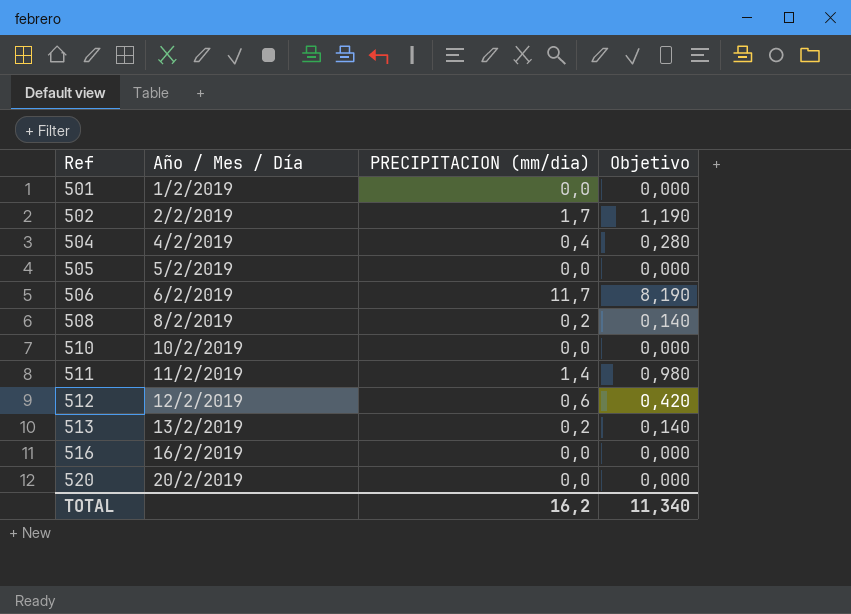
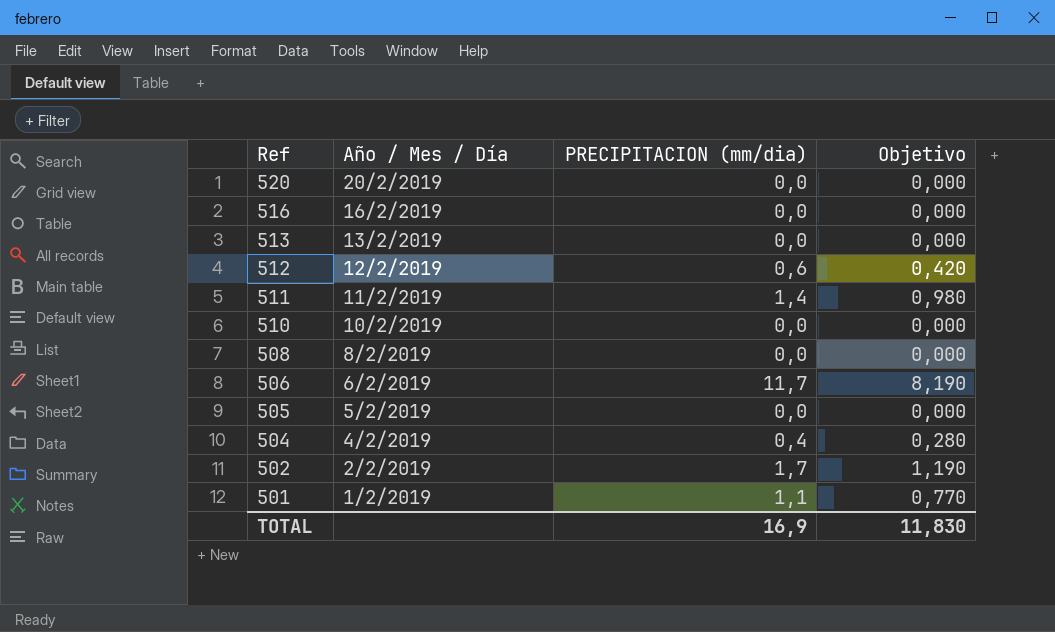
row order: Ref ascending -> Ref descending
513 | PRECIPITACION (mm/dia): 0,2 -> 0,0
513 | Objetivo: 0,140 -> 0,000
508 | PRECIPITACION (mm/dia): 0,2 -> 0,0
508 | Objetivo: 0,140 -> 0,000
501 | PRECIPITACION (mm/dia): 0,0 -> 1,1
501 | Objetivo: 0,000 -> 0,770
TOTAL | PRECIPITACION (mm/dia): 16,2 -> 16,9
TOTAL | Objetivo: 11,340 -> 11,830

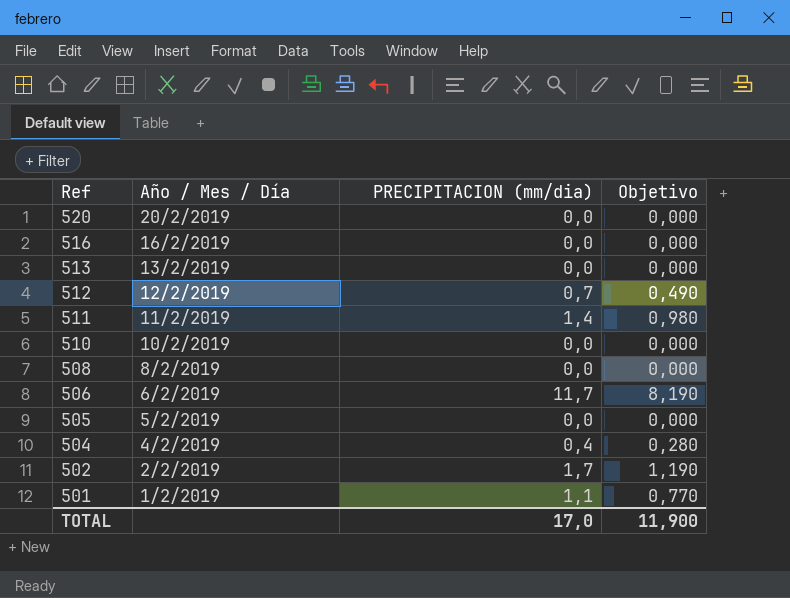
512 | PRECIPITACION (mm/dia): 0,6 -> 0,7
512 | Objetivo: 0,420 -> 0,490
TOTAL | PRECIPITACION (mm/dia): 16,9 -> 17,0
TOTAL | Objetivo: 11,830 -> 11,900

